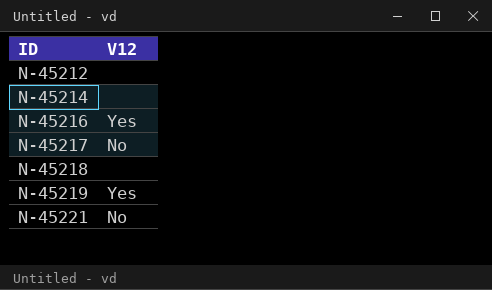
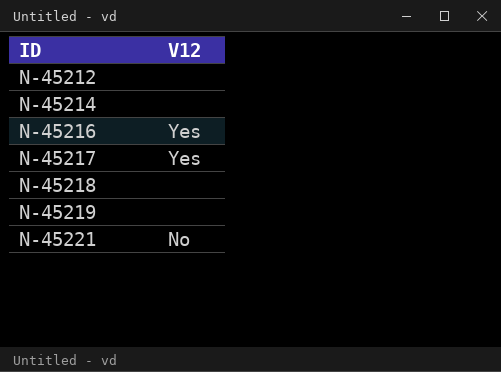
N-45217 | V12: No -> Yes
N-45219 | V12: Yes -> none

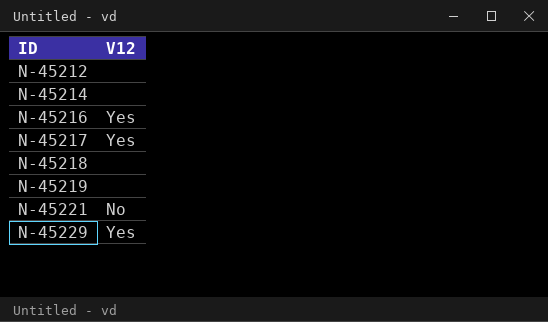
row N-45229: none -> Yes

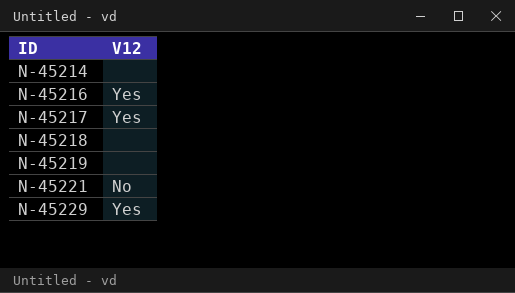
row N-45212: none -> none

